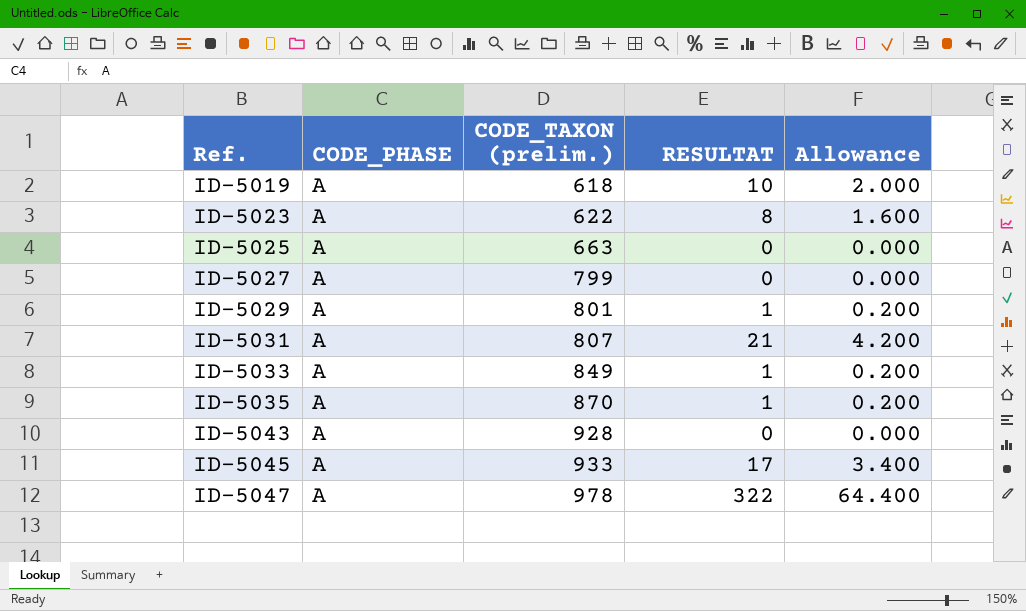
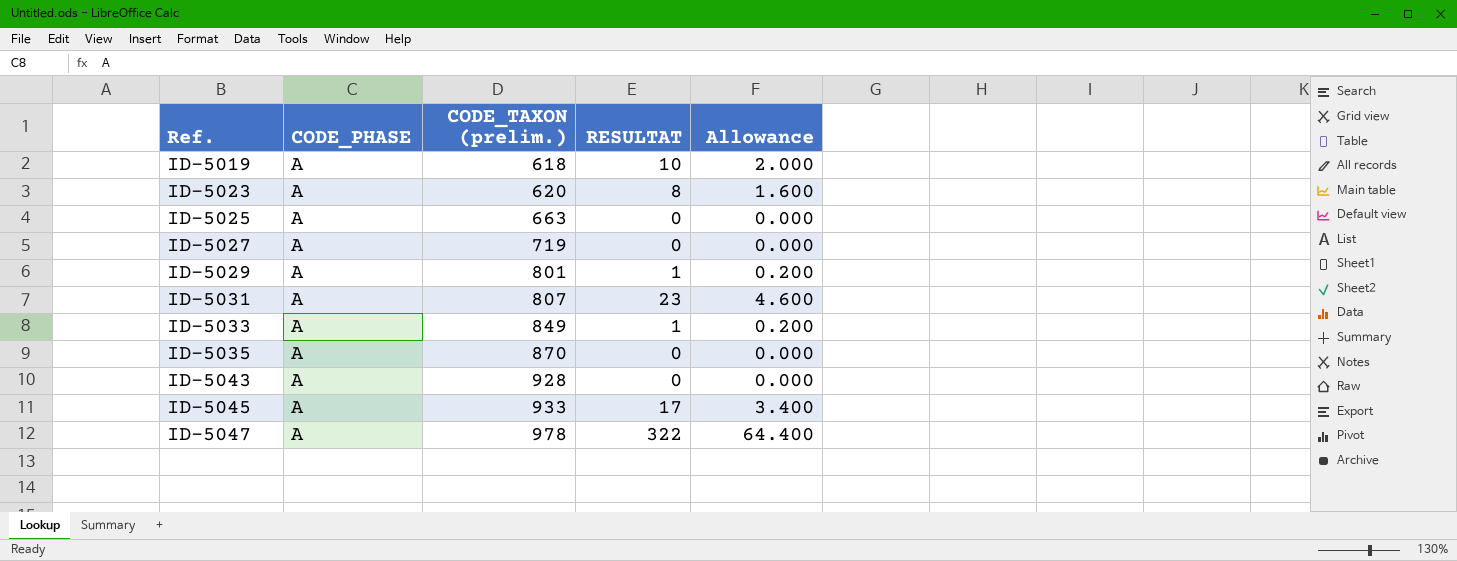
ID-5023 | CODE_TAXON (prelim.): 622 -> 620
ID-5027 | CODE_TAXON (prelim.): 799 -> 719
ID-5031 | RESULTAT: 21 -> 23
ID-5031 | Allowance: 4.200 -> 4.600
ID-5035 | RESULTAT: 1 -> 0
ID-5035 | Allowance: 0.200 -> 0.000

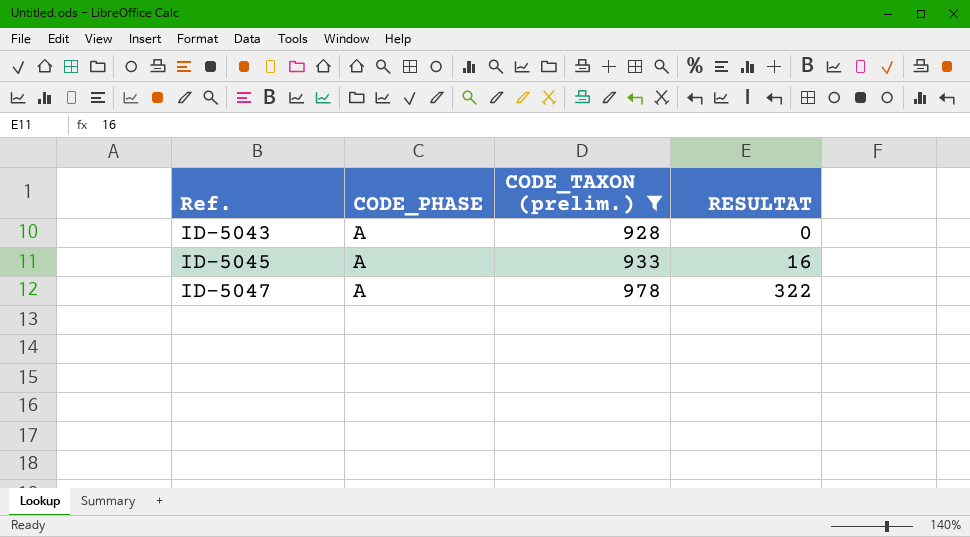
filter: none -> CODE_TAXON (prelim.) >= 928
column Allowance | formula: [RESULTAT] * 0.2 -> none
ID-5045 | RESULTAT: 17 -> 16

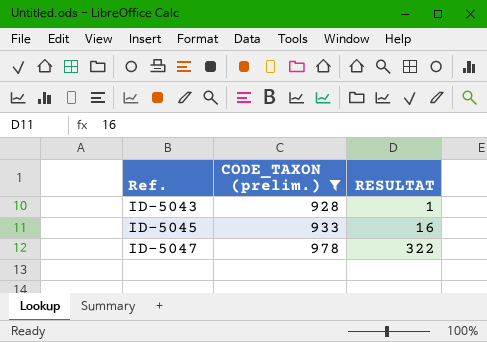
column CODE_PHASE | position: 2 -> none
ID-5043 | RESULTAT: 0 -> 1

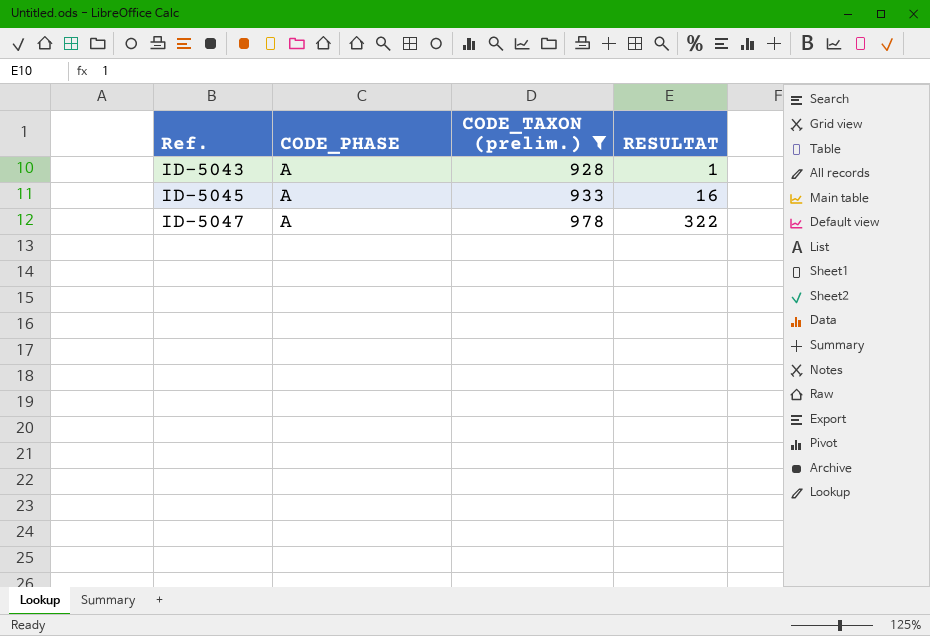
column CODE_PHASE | position: none -> 2

